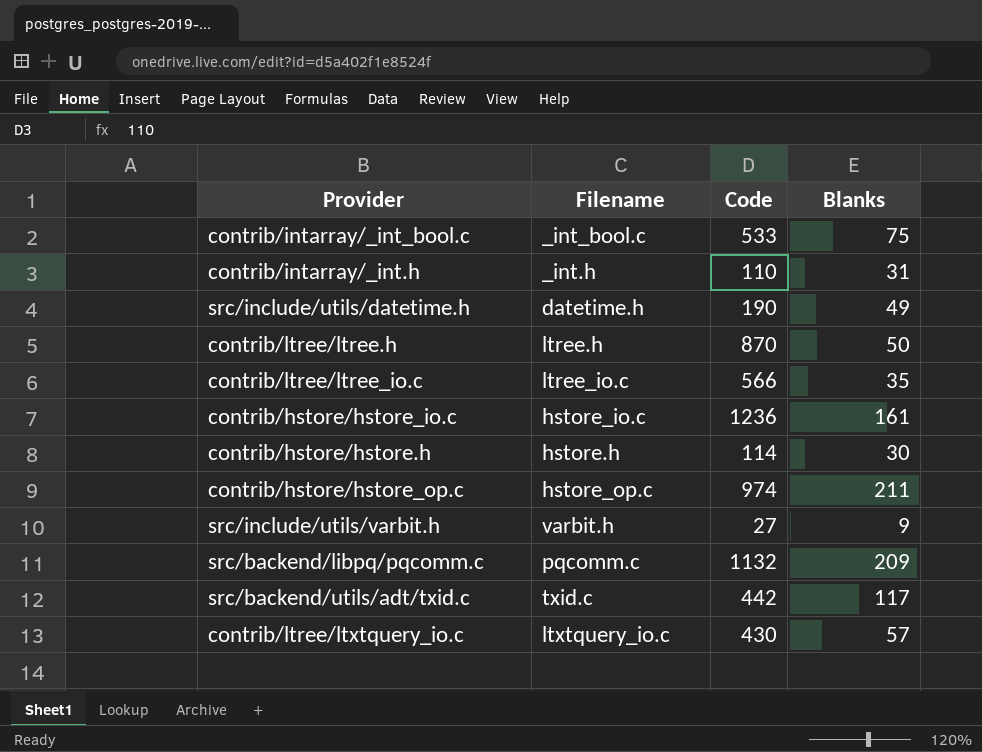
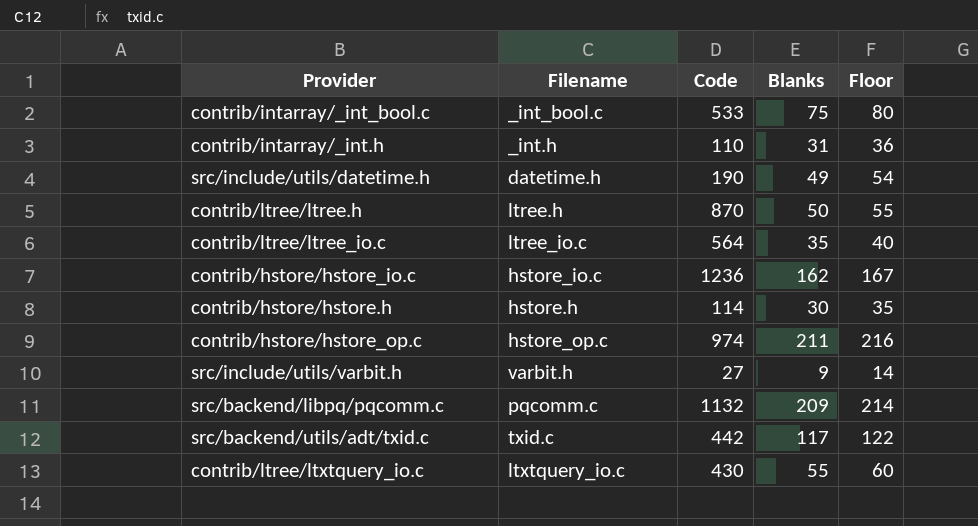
column Floor | formula: none -> [Blanks] + 5
contrib/ltree/ltree_io.c | Code: 566 -> 564
contrib/hstore/hstore_io.c | Blanks: 161 -> 162
contrib/ltree/ltxtquery_io.c | Blanks: 57 -> 55

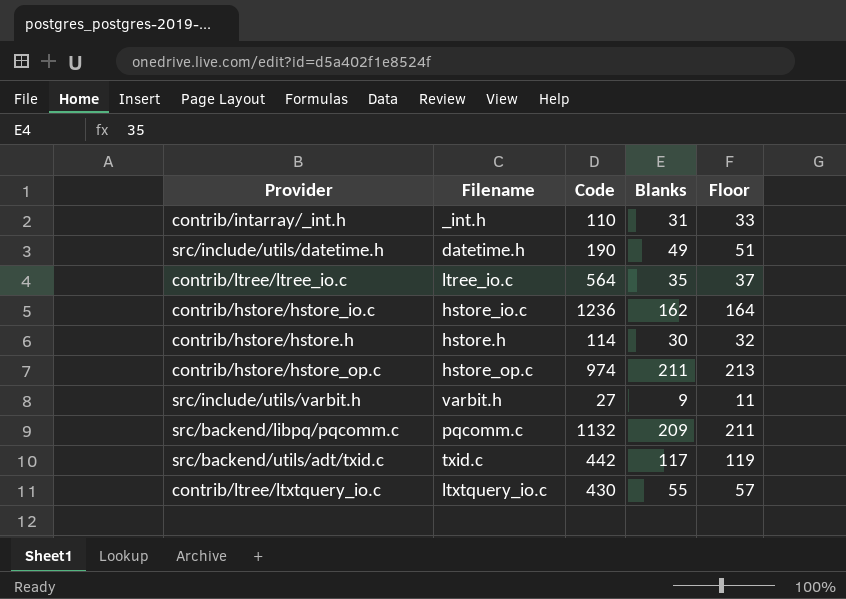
column Floor | formula: [Blanks] + 5 -> [Blanks] + 2
row contrib/intarray/_int_bool.c: _int_bool.c | 533 | 75 | 80 -> none
row contrib/ltree/ltree.h: ltree.h | 870 | 50 | 55 -> none

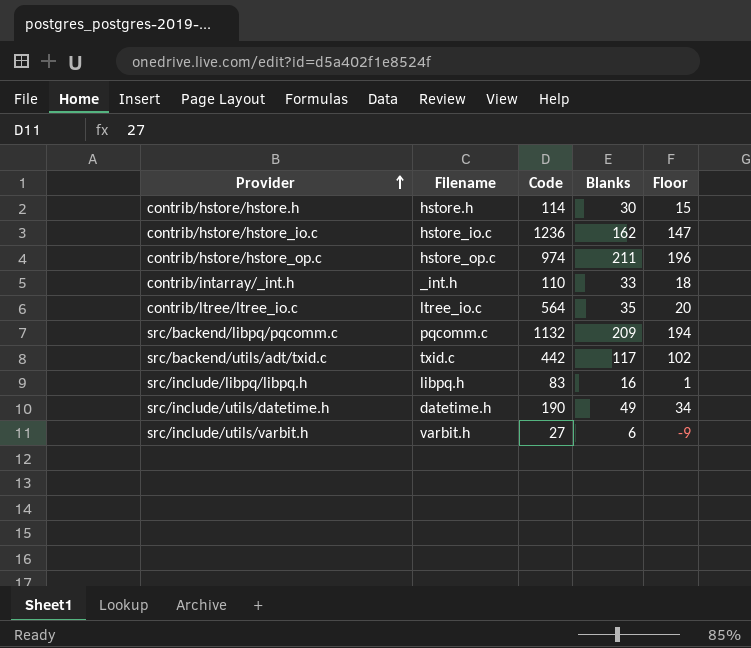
row order: none -> Provider ascending
column Floor | formula: [Blanks] + 2 -> [Blanks] - 15
row contrib/ltree/ltxtquery_io.c: ltxtquery_io.c | 430 | 55 | 57 -> none
contrib/intarray/_int.h | Blanks: 31 -> 33
row src/include/libpq/libpq.h: none -> libpq.h | 83 | 16 | 1
src/include/utils/varbit.h | Blanks: 9 -> 6

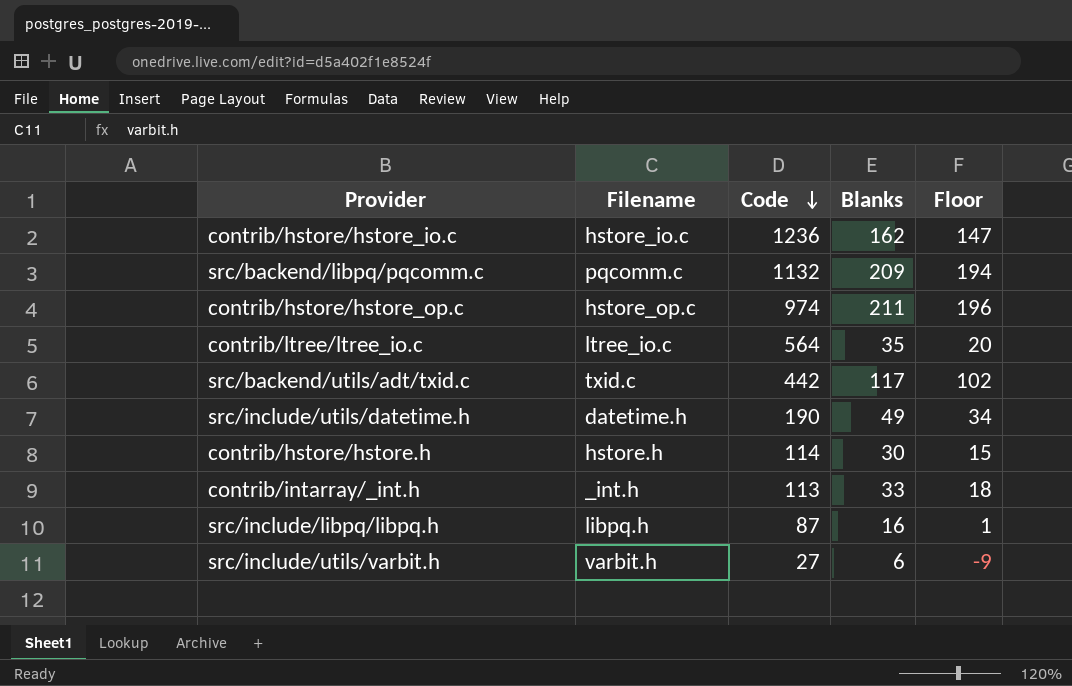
row order: Provider ascending -> Code descending
contrib/intarray/_int.h | Code: 110 -> 113
src/include/libpq/libpq.h | Code: 83 -> 87

